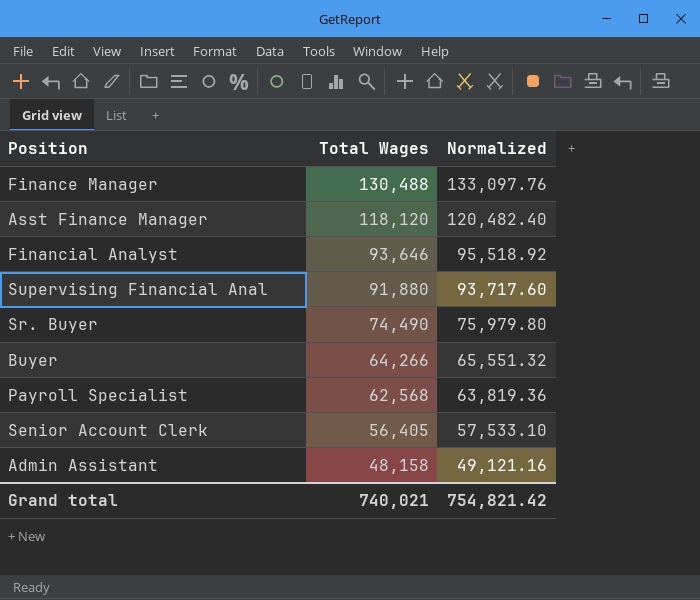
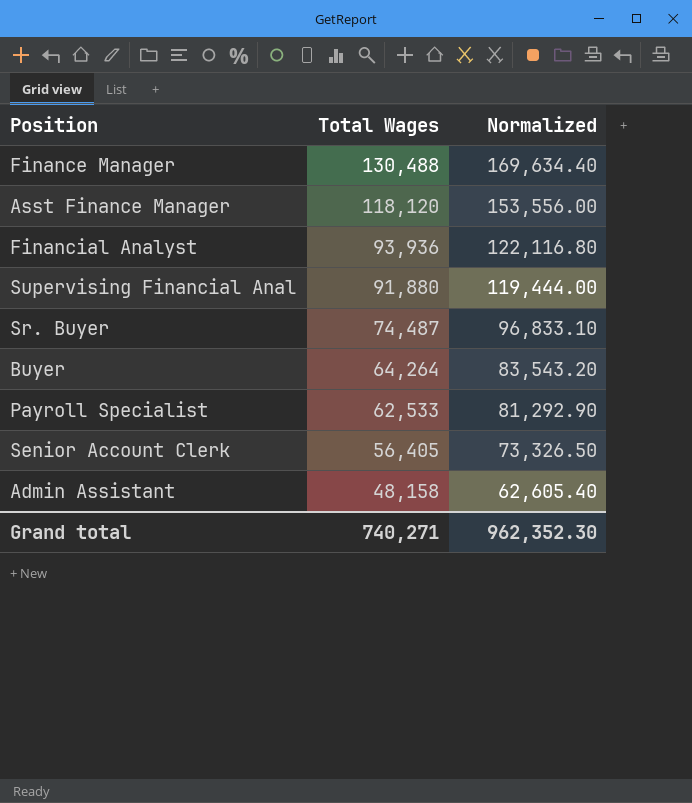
column Normalized | formula: [Total Wages] * 1.02 -> [Total Wages] * 1.3
Financial Analyst | Total Wages: 93,646 -> 93,936
Sr. Buyer | Total Wages: 74,490 -> 74,487
Buyer | Total Wages: 64,266 -> 64,264
Payroll Specialist | Total Wages: 62,568 -> 62,533
Grand total | Total Wages: 740,021 -> 740,271
Grand total | Normalized: 754,821.42 -> 962,352.30

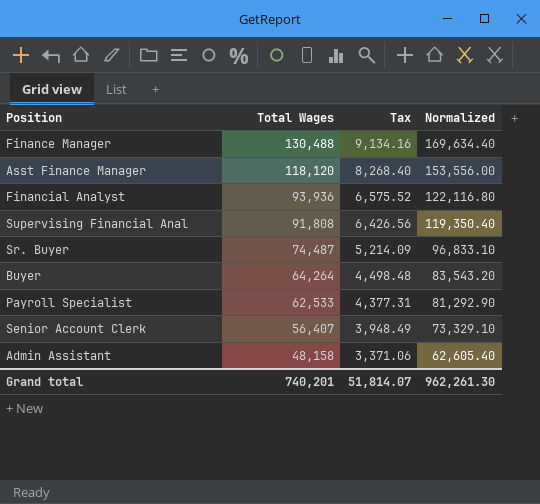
column Tax | formula: none -> [Total Wages] * 0.07
Supervising Financial Anal | Total Wages: 91,880 -> 91,808
Supervising Financial Anal | Normalized: 119,444.00 -> 119,350.40
Senior Account Clerk | Total Wages: 56,405 -> 56,407
Senior Account Clerk | Normalized: 73,326.50 -> 73,329.10
Grand total | Total Wages: 740,271 -> 740,201
Grand total | Normalized: 962,352.30 -> 962,261.30

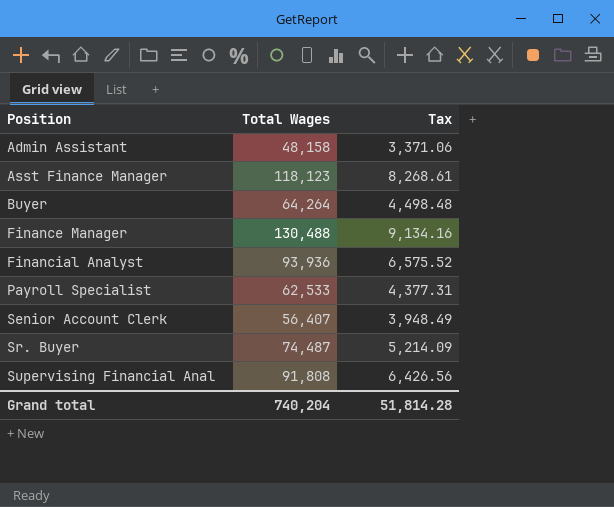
row order: Total Wages descending -> Position ascending
column Normalized | formula: [Total Wages] * 1.3 -> none
Asst Finance Manager | Total Wages: 118,120 -> 118,123
Asst Finance Manager | Tax: 8,268.40 -> 8,268.61
Grand total | Total Wages: 740,201 -> 740,204
Grand total | Tax: 51,814.07 -> 51,814.28

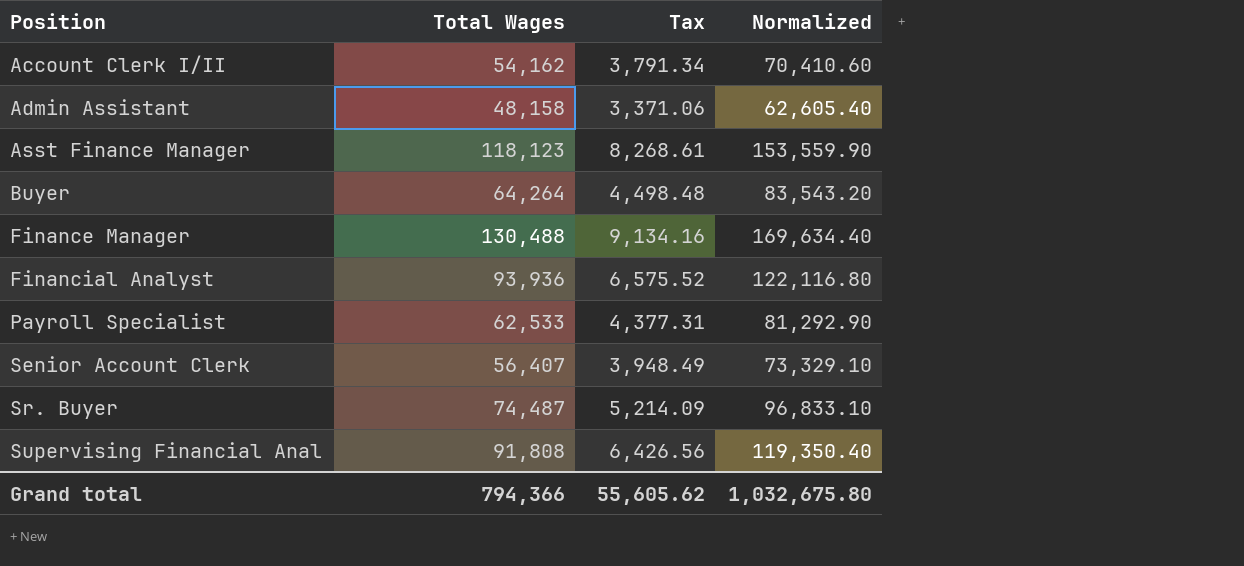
column Normalized | formula: none -> [Total Wages] * 1.3
row Account Clerk I/II: none -> 54,162 | 3,791.34 | 70,410.60
Grand total | Total Wages: 740,204 -> 794,366
Grand total | Tax: 51,814.28 -> 55,605.62

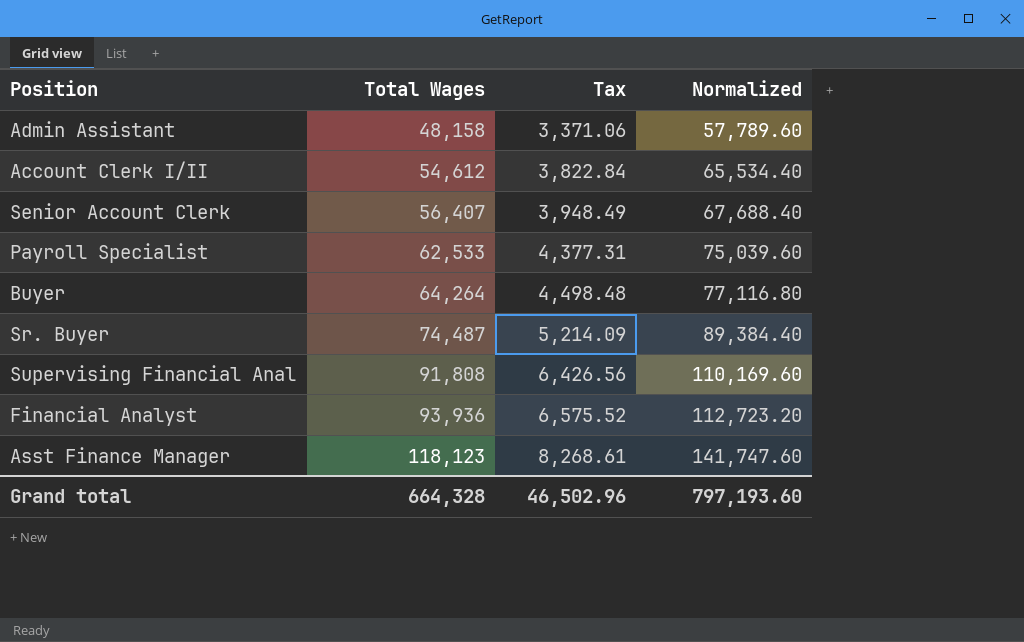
row order: Position ascending -> Total Wages ascending
column Normalized | formula: [Total Wages] * 1.3 -> [Total Wages] * 1.2
row Finance Manager: 130,488 | 9,134.16 | 169,634.40 -> none
Account Clerk I/II | Total Wages: 54,162 -> 54,612
Account Clerk I/II | Tax: 3,791.34 -> 3,822.84
Grand total | Total Wages: 794,366 -> 664,328
Grand total | Tax: 55,605.62 -> 46,502.96
Grand total | Normalized: 1,032,675.80 -> 797,193.60

